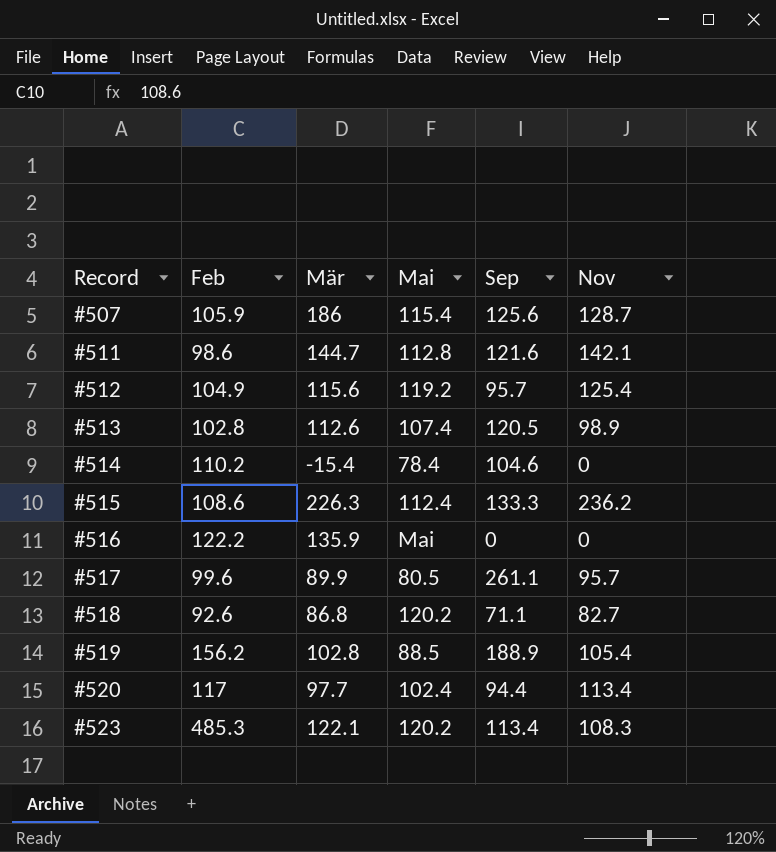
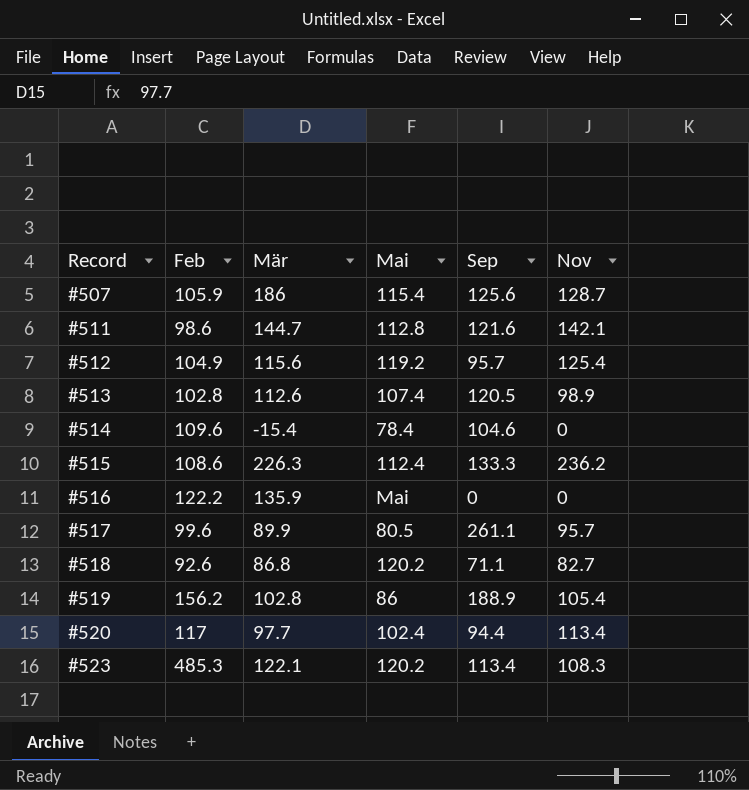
#514 | Feb: 110.2 -> 109.6
#519 | Mai: 88.5 -> 86

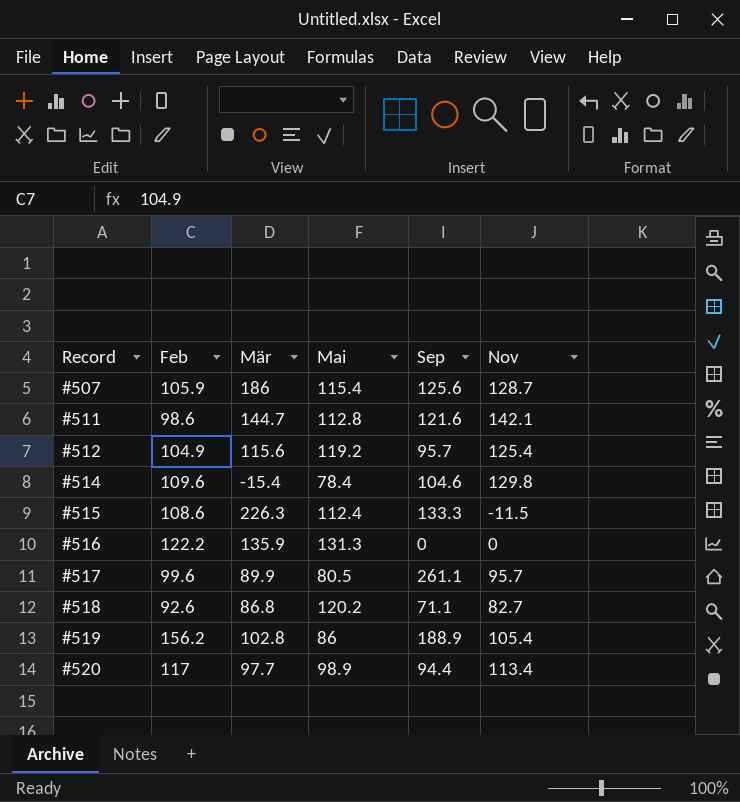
row #513: 102.8 | 112.6 | 107.4 | 120.5 | 98.9 -> none
row #523: 485.3 | 122.1 | 120.2 | 113.4 | 108.3 -> none
#514 | Nov: 0 -> 129.8
#515 | Nov: 236.2 -> -11.5
#516 | Mai: Mai -> 131.3
#520 | Mai: 102.4 -> 98.9

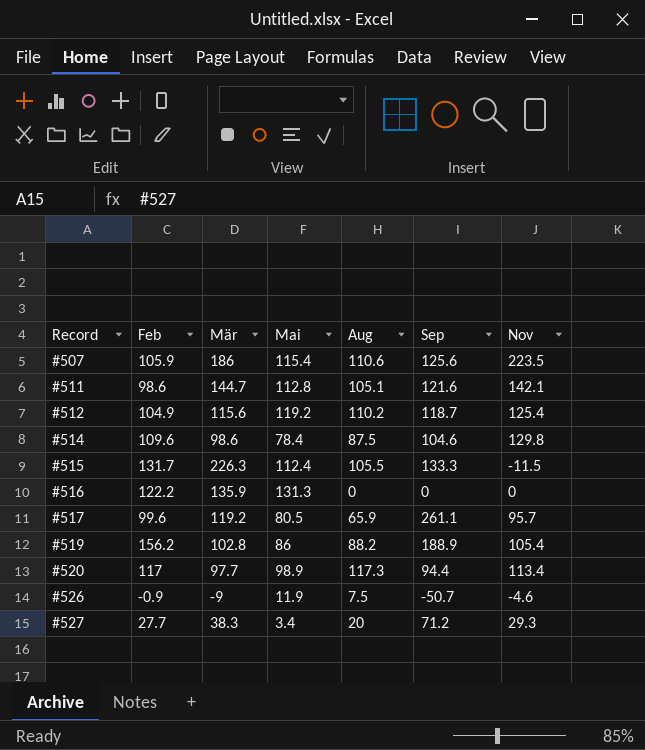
column Aug | position: none -> 5
row #518: 92.6 | 86.8 | 120.2 | 71.1 | 82.7 -> none
#507 | Nov: 128.7 -> 223.5
#512 | Sep: 95.7 -> 118.7
#514 | Mär: -15.4 -> 98.6
#515 | Feb: 108.6 -> 131.7
#517 | Mär: 89.9 -> 119.2
row #526: none -> -0.9 | -9 | 11.9 | 7.5 | -50.7 | -4.6
row #527: none -> 27.7 | 38.3 | 3.4 | 20 | 71.2 | 29.3

